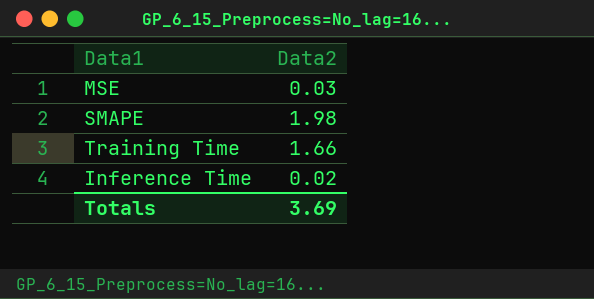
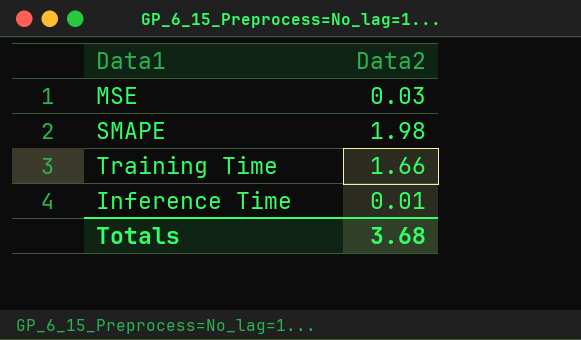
Inference Time | Data2: 0.02 -> 0.01
Totals | Data2: 3.69 -> 3.68

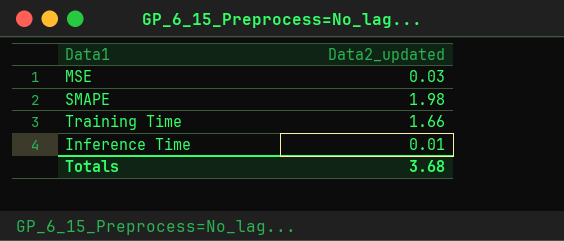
column name: Data2 -> Data2_updated

